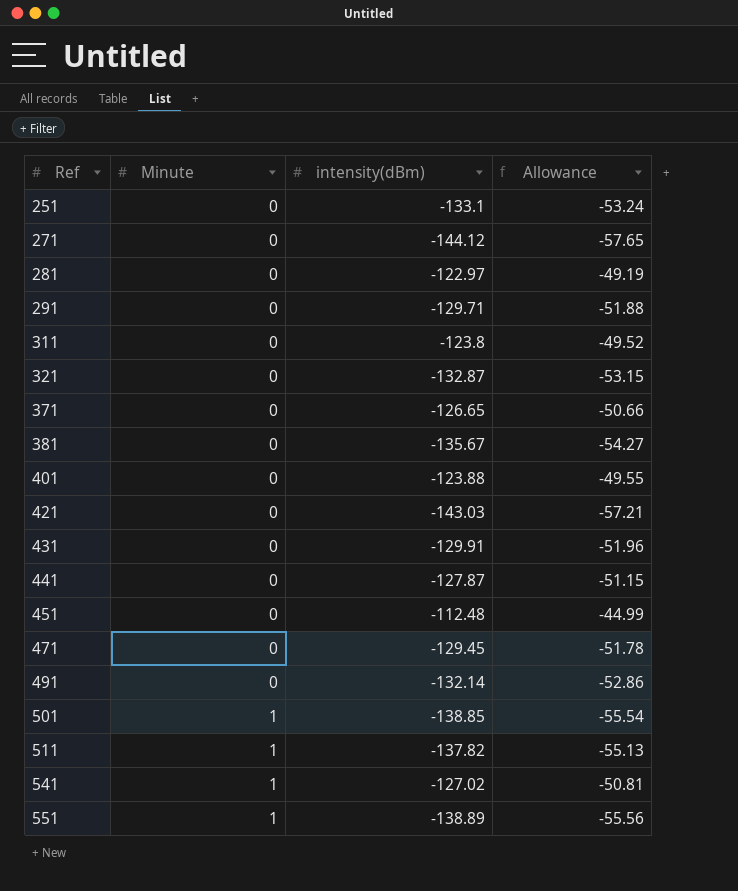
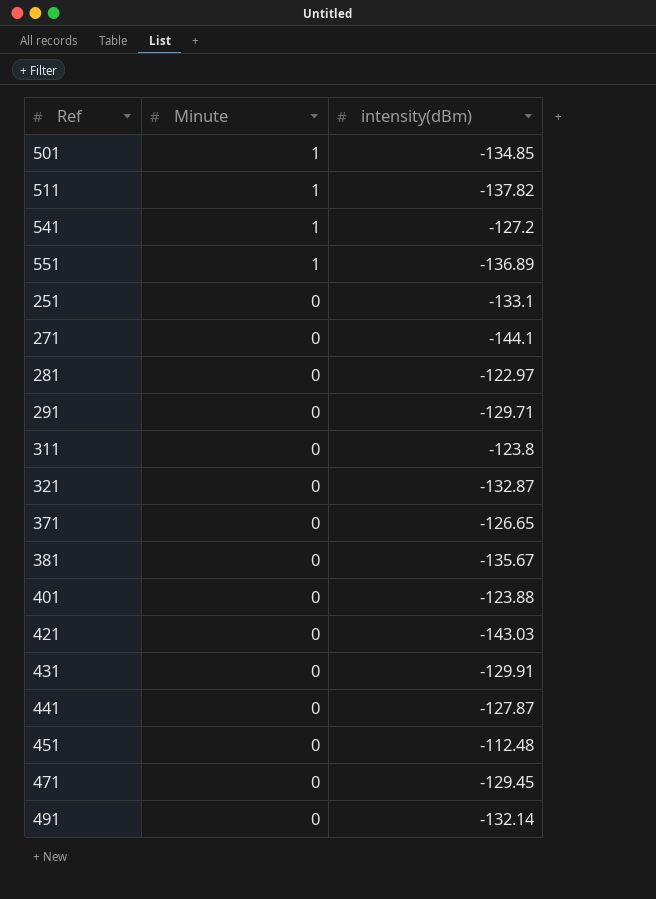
row order: Ref ascending -> Minute descending
column Allowance | formula: [intensity(dBm)] * 0.4 -> none
501 | intensity(dBm): -138.85 -> -134.85
541 | intensity(dBm): -127.02 -> -127.2
551 | intensity(dBm): -138.89 -> -136.89
271 | intensity(dBm): -144.12 -> -144.1

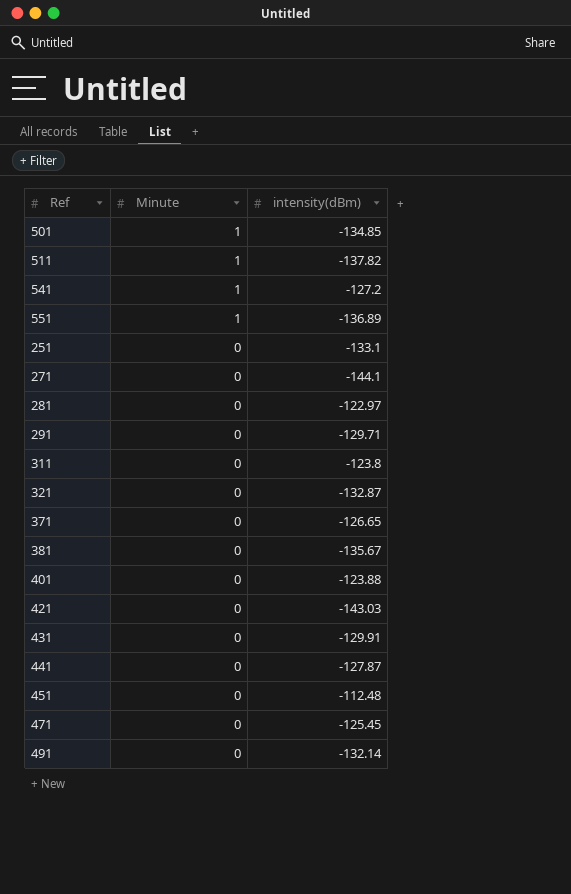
471 | intensity(dBm): -129.45 -> -125.45

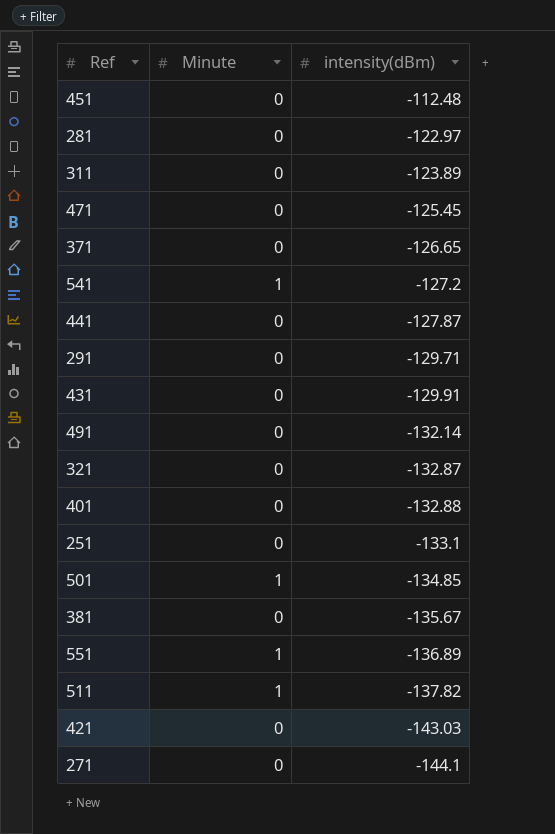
row order: Minute descending -> intensity(dBm) descending
311 | intensity(dBm): -123.8 -> -123.89
401 | intensity(dBm): -123.88 -> -132.88

